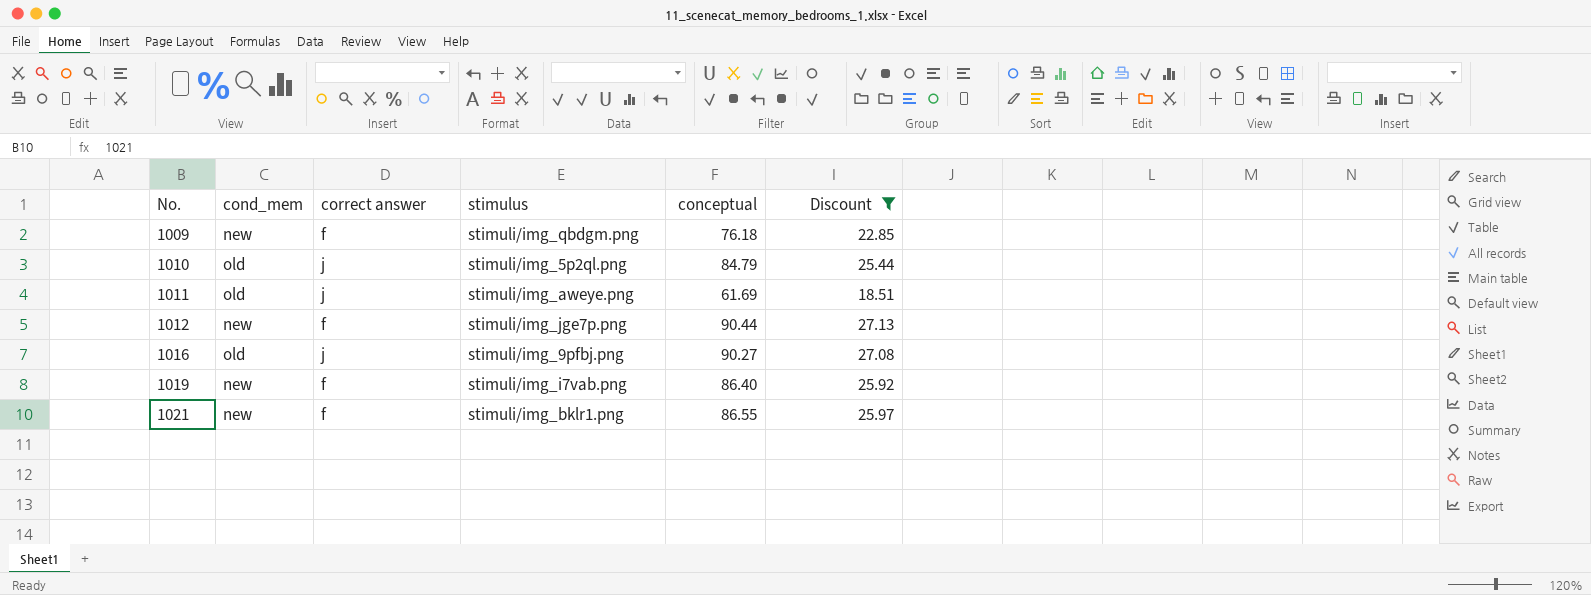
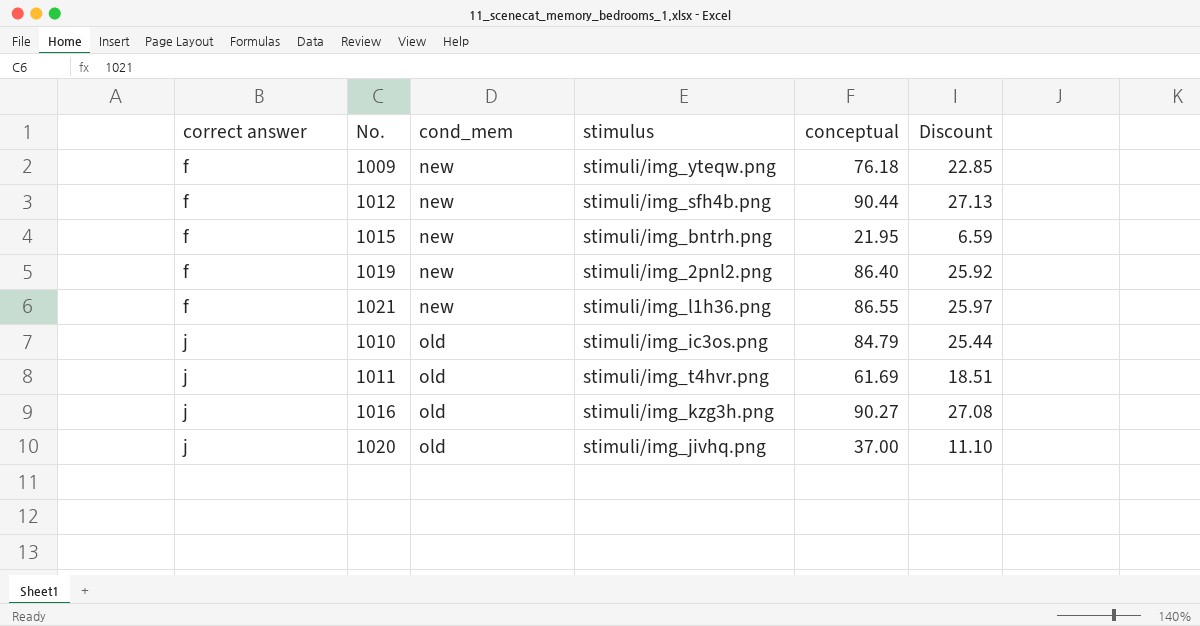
filter: Discount >= 18.51 -> none
row order: No. ascending -> correct answer ascending
column correct answer | position: 3 -> 1
1009 | stimulus: stimuli/img_qbdgm.png -> stimuli/img_yteqw.png
1012 | stimulus: stimuli/img_jge7p.png -> stimuli/img_sfh4b.png
1019 | stimulus: stimuli/img_i7vab.png -> stimuli/img_2pnl2.png
1021 | stimulus: stimuli/img_bklr1.png -> stimuli/img_l1h36.png
1010 | stimulus: stimuli/img_5p2ql.png -> stimuli/img_ic3os.png
1011 | stimulus: stimuli/img_aweye.png -> stimuli/img_t4hvr.png
1016 | stimulus: stimuli/img_9pfbj.png -> stimuli/img_kzg3h.png

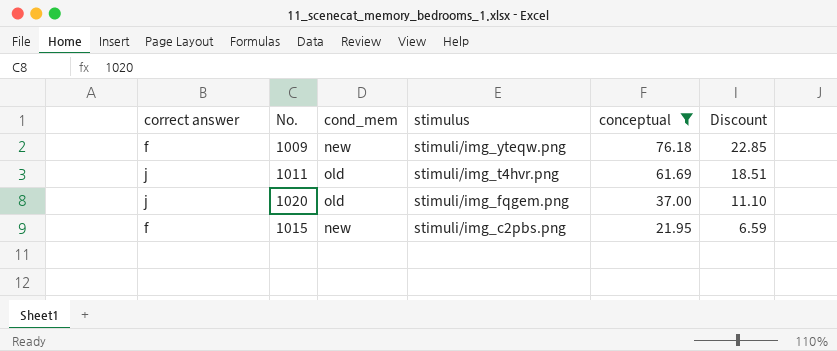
filter: none -> conceptual <= 76.18
row order: correct answer ascending -> stimulus descending
1020 | stimulus: stimuli/img_jivhq.png -> stimuli/img_fqgem.png
1015 | stimulus: stimuli/img_bntrh.png -> stimuli/img_c2pbs.png

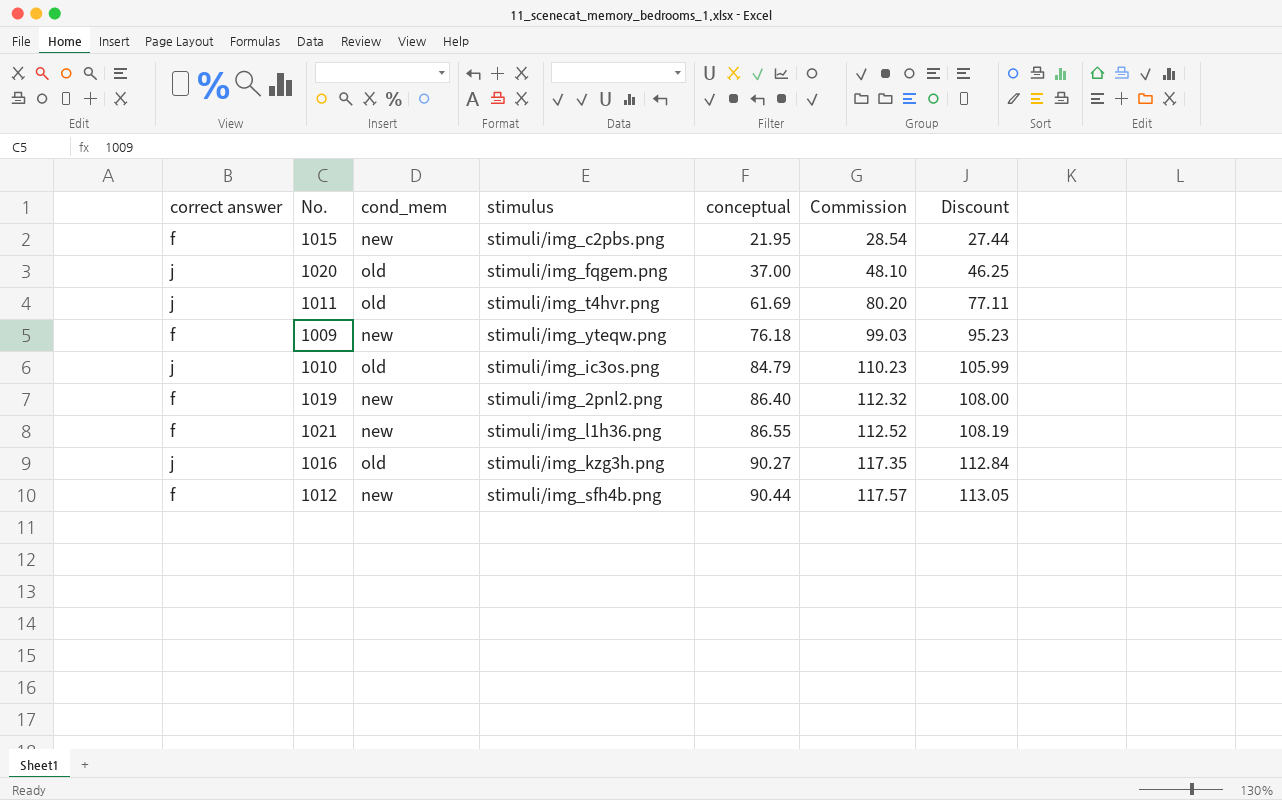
filter: conceptual <= 76.18 -> none
row order: stimulus descending -> conceptual ascending
column Commission | formula: none -> [conceptual] * 1.3
column Discount | formula: [conceptual] * 0.3 -> [conceptual] * 1.25

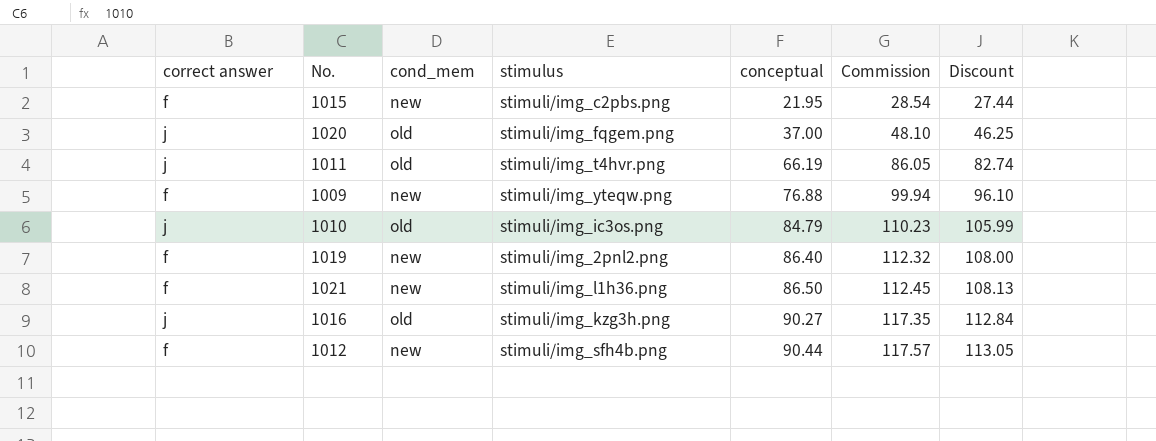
1011 | conceptual: 61.69 -> 66.19
1011 | Commission: 80.20 -> 86.05
1011 | Discount: 77.11 -> 82.74
1009 | conceptual: 76.18 -> 76.88
1009 | Commission: 99.03 -> 99.94
1009 | Discount: 95.23 -> 96.10
1021 | conceptual: 86.55 -> 86.50
1021 | Commission: 112.52 -> 112.45
1021 | Discount: 108.19 -> 108.13

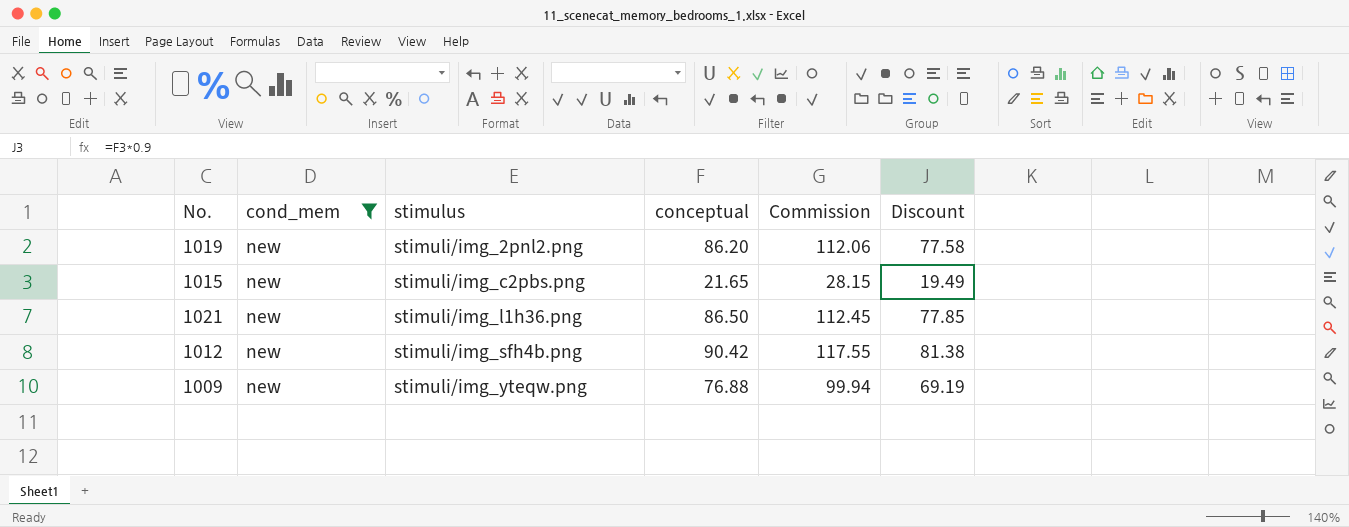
filter: none -> cond_mem = new
row order: conceptual ascending -> stimulus ascending
column correct answer | position: 1 -> none
column Discount | formula: [conceptual] * 1.25 -> [conceptual] * 0.9
1019 | conceptual: 86.40 -> 86.20
1019 | Commission: 112.32 -> 112.06
1015 | conceptual: 21.95 -> 21.65
1015 | Commission: 28.54 -> 28.15
1012 | conceptual: 90.44 -> 90.42
1012 | Commission: 117.57 -> 117.55

